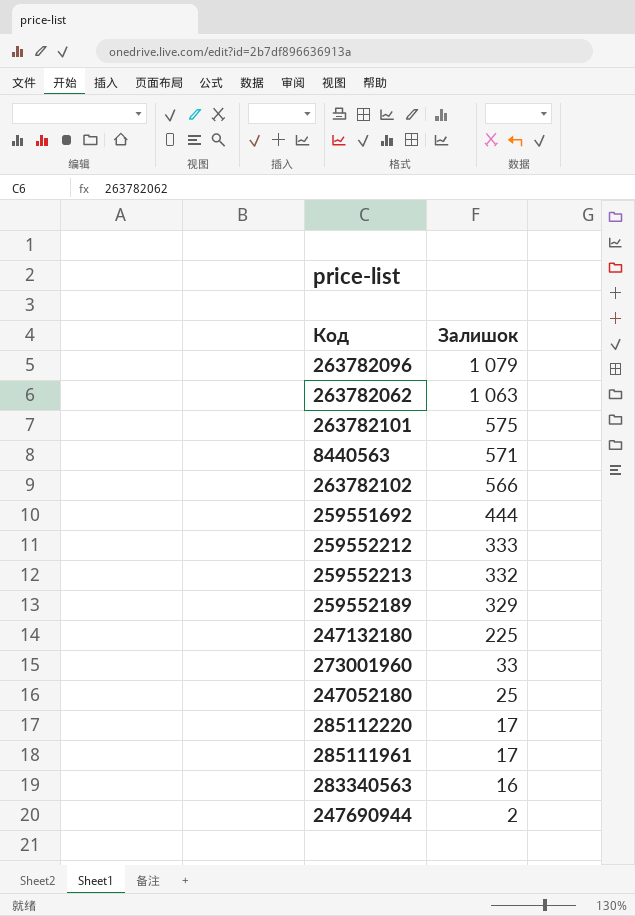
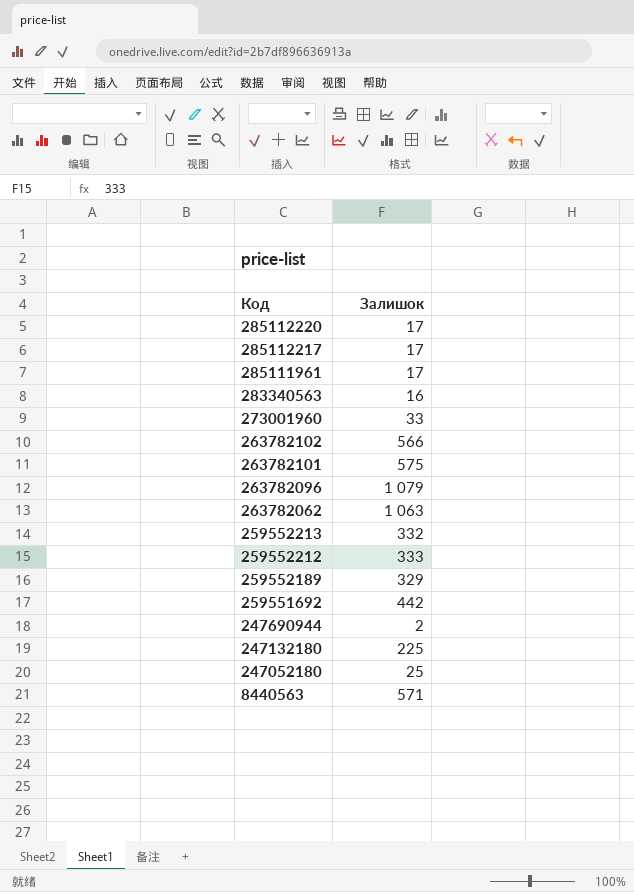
row order: Залишок descending -> Код descending
row 285112217: none -> 17
259551692 | Залишок: 444 -> 442

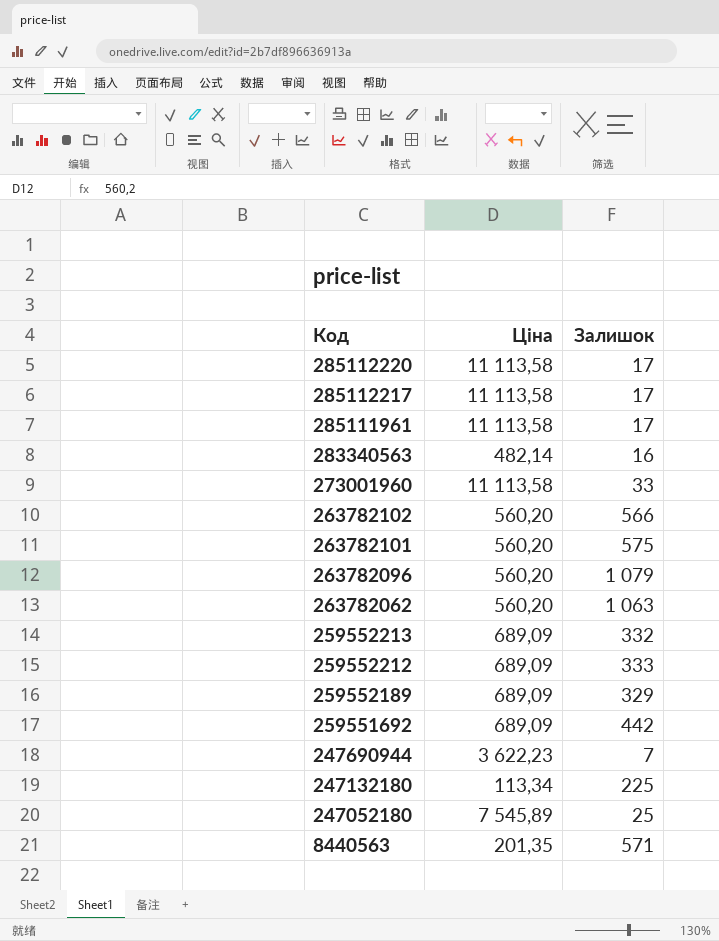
column Ціна | position: none -> 2
247690944 | Залишок: 2 -> 7

